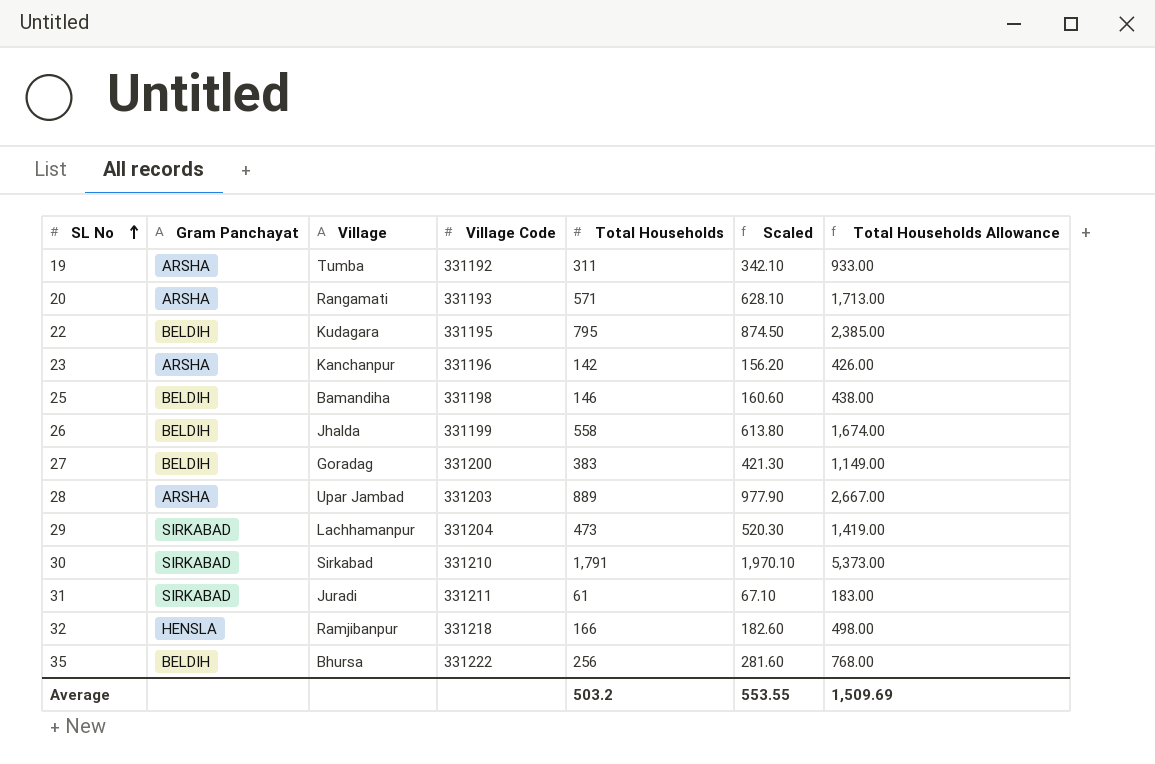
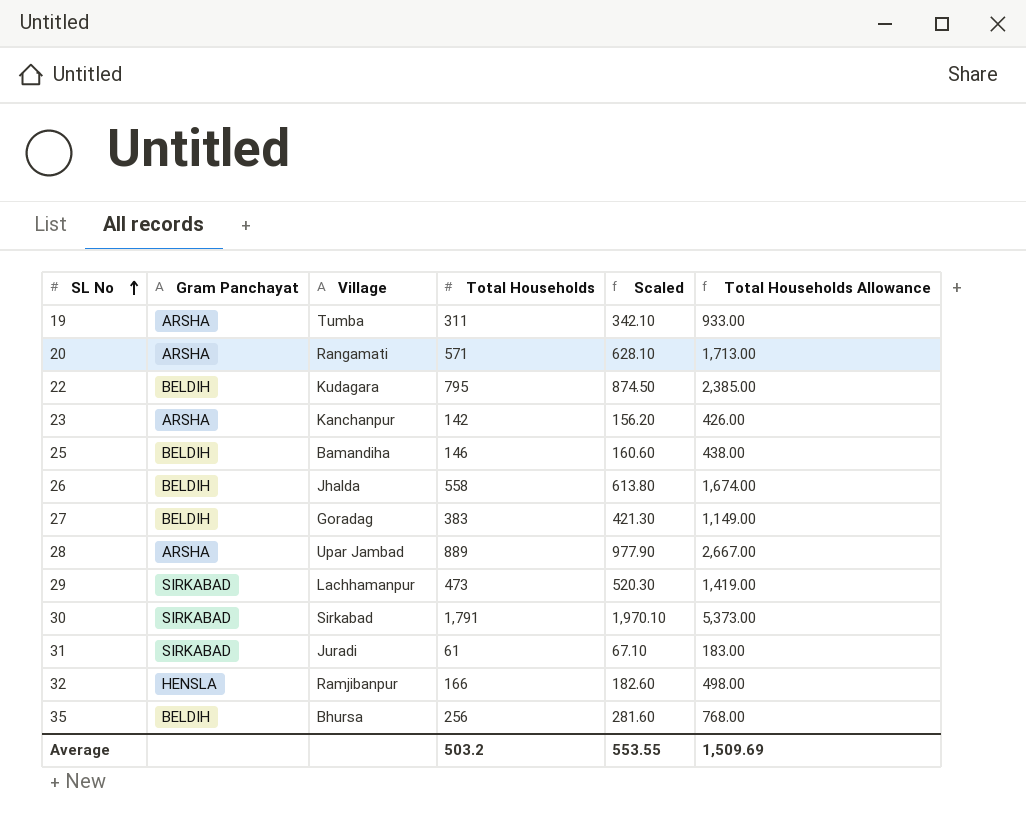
column Village Code | position: 4 -> none

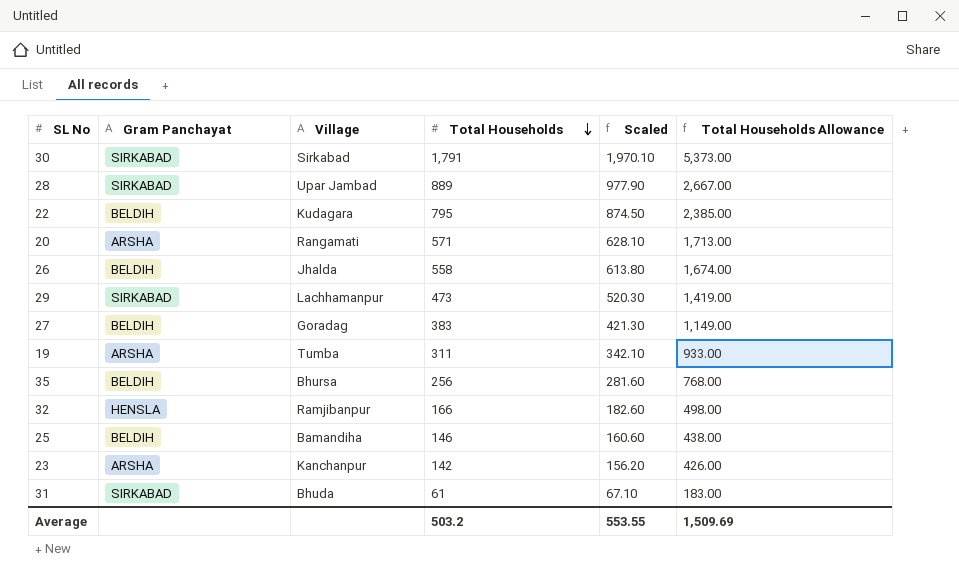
row order: SL No ascending -> Total Households descending
28 | Gram Panchayat: ARSHA -> SIRKABAD
31 | Village: Juradi -> Bhuda

